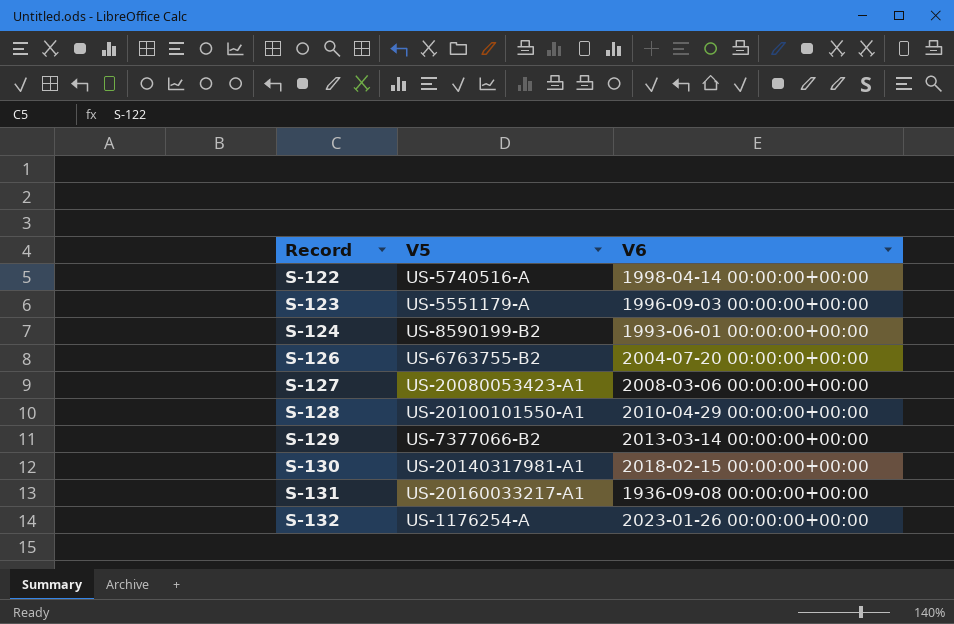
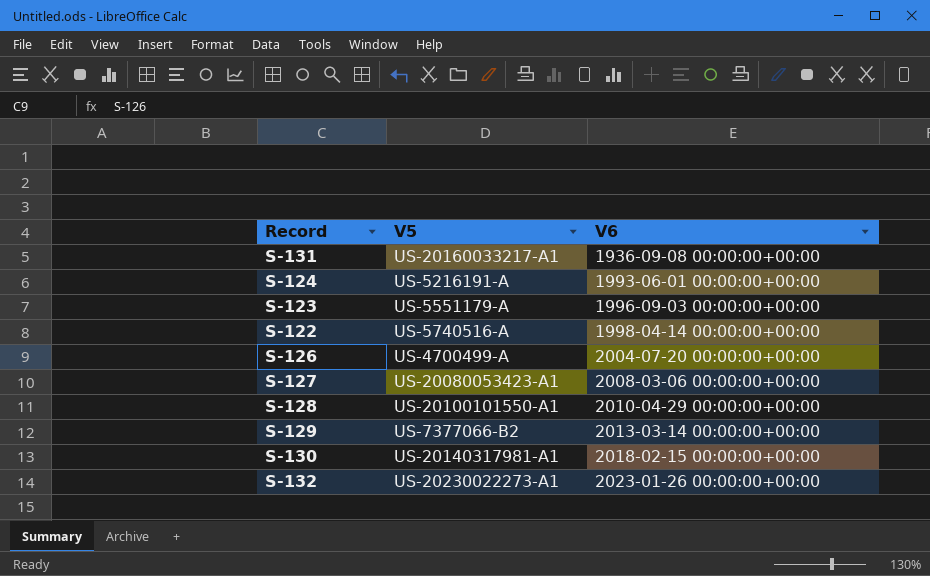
row order: Record ascending -> V6 ascending
S-124 | V5: US-8590199-B2 -> US-5216191-A
S-126 | V5: US-6763755-B2 -> US-4700499-A
S-132 | V5: US-1176254-A -> US-20230022273-A1

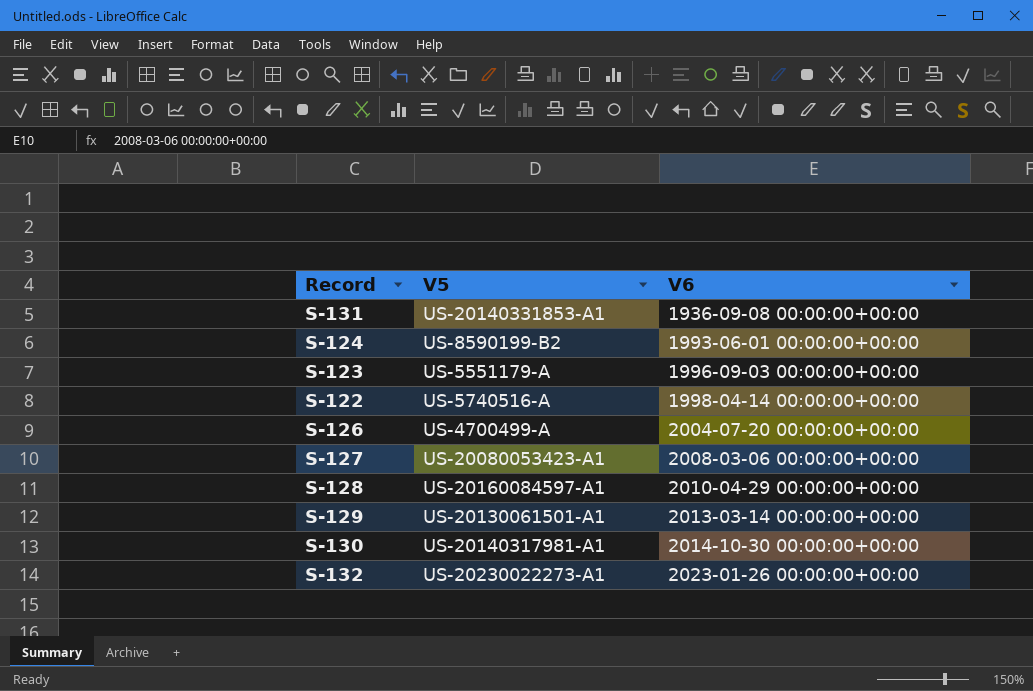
S-131 | V5: US-20160033217-A1 -> US-20140331853-A1
S-124 | V5: US-5216191-A -> US-8590199-B2
S-128 | V5: US-20100101550-A1 -> US-20160084597-A1
S-129 | V5: US-7377066-B2 -> US-20130061501-A1
S-130 | V6: 2018-02-15 00:00:00+00:00 -> 2014-10-30 00:00:00+00:00

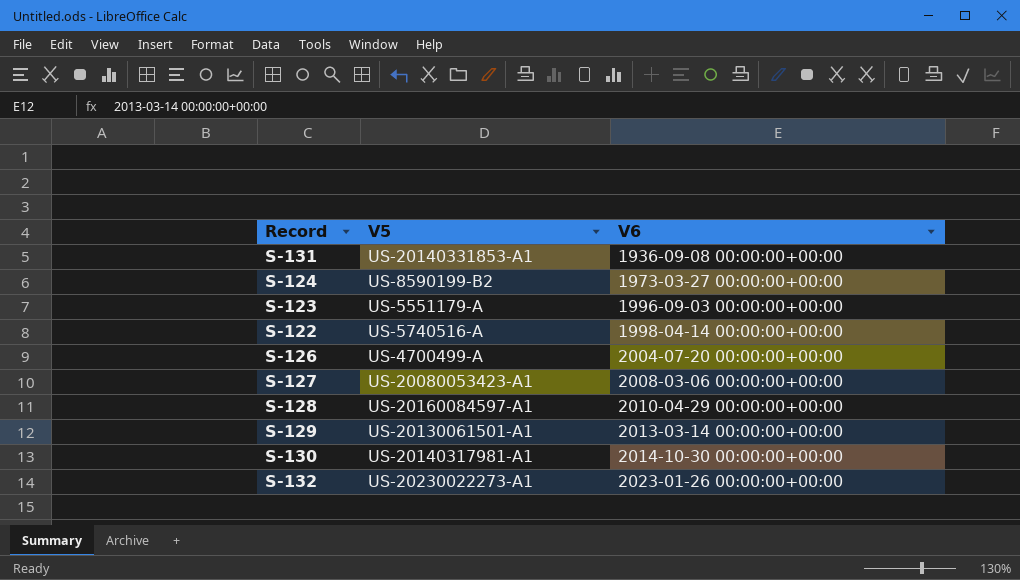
S-124 | V6: 1993-06-01 00:00:00+00:00 -> 1973-03-27 00:00:00+00:00

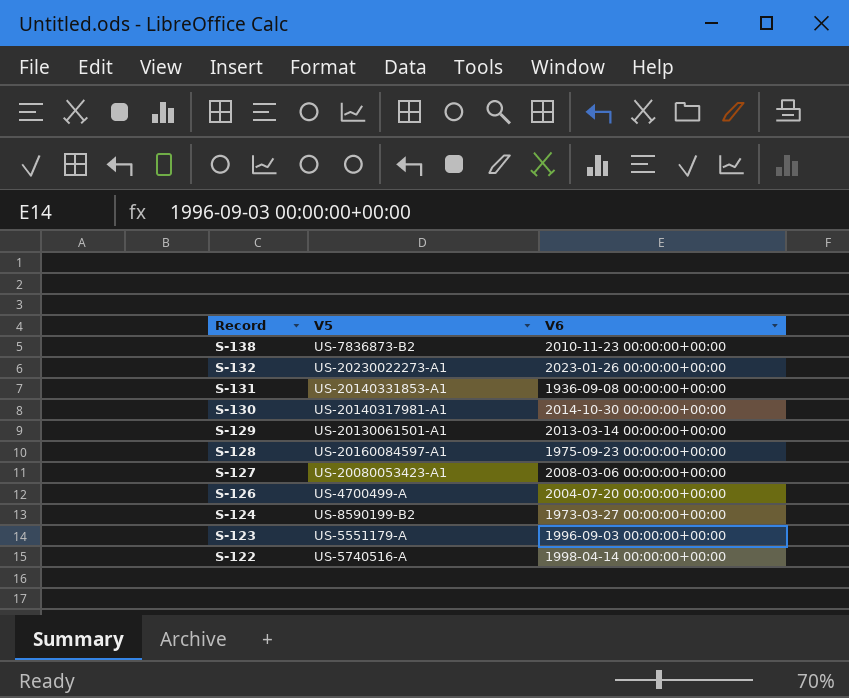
row order: V6 ascending -> Record descending
row S-138: none -> US-7836873-B2 | 2010-11-23 00:00:00+00:00
S-128 | V6: 2010-04-29 00:00:00+00:00 -> 1975-09-23 00:00:00+00:00

